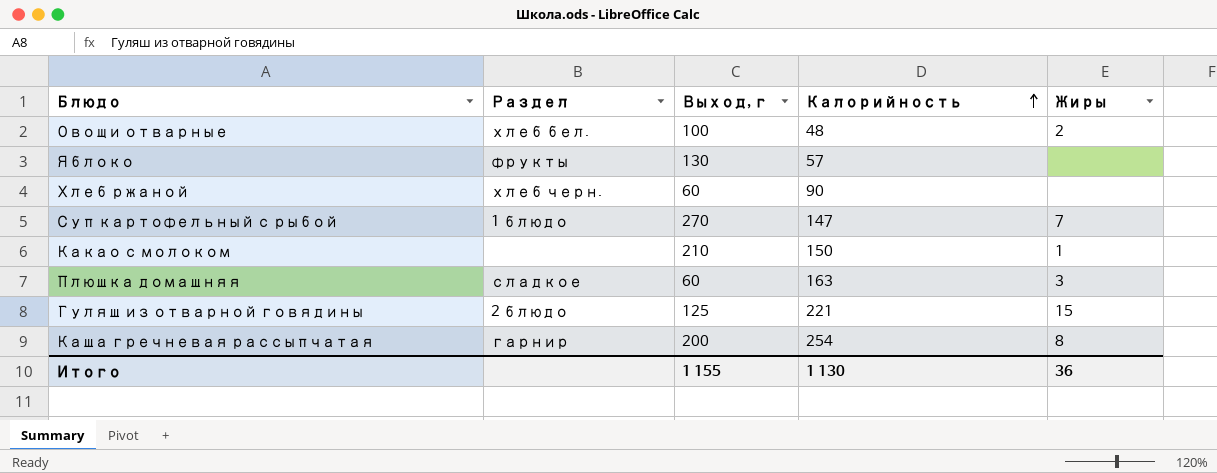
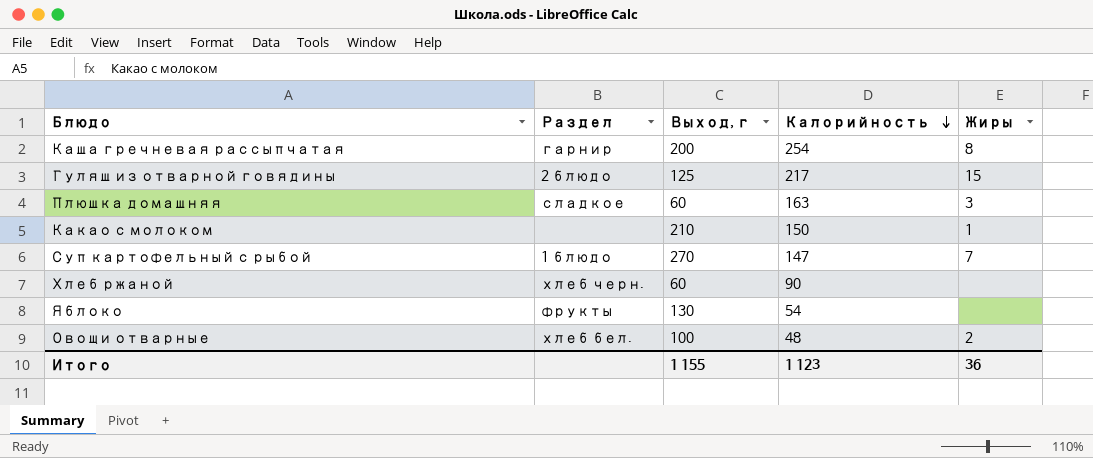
row order: Калорийность ascending -> Калорийность descending
Гуляш из отварной говядины | Калорийность: 221 -> 217
Яблоко | Калорийность: 57 -> 54
Итого | Калорийность: 1 130 -> 1 123

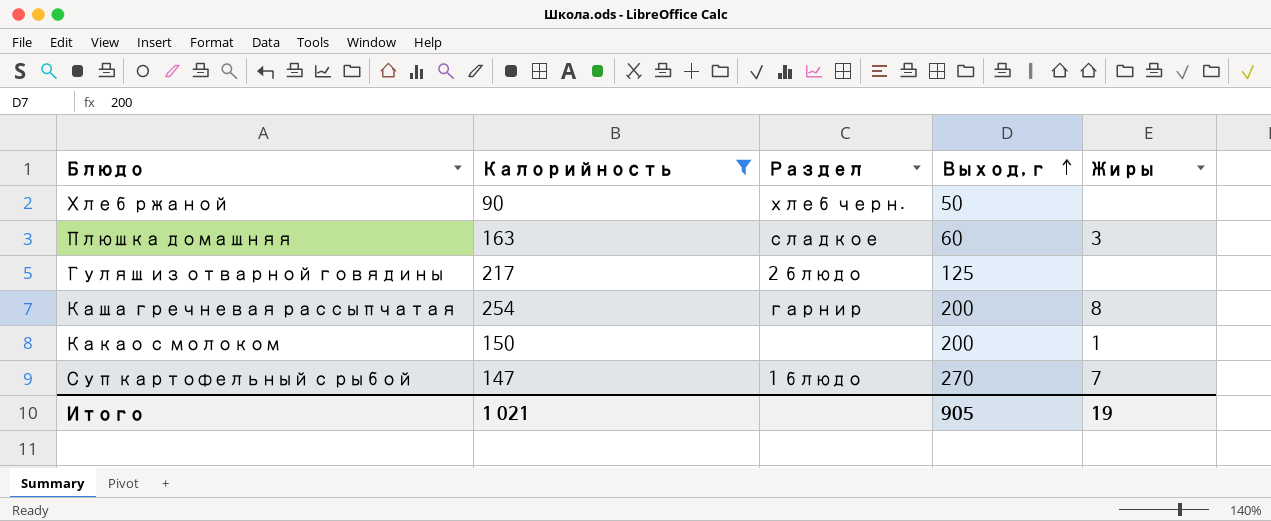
filter: none -> Калорийность >= 90
row order: Калорийность descending -> Выход, г ascending
column Калорийность | position: 4 -> 2
Хлеб ржаной | Выход, г: 60 -> 50
Гуляш из отварной говядины | Жиры: 15 -> none
Какао с молоком | Выход, г: 210 -> 200
Итого | Калорийность: 1 123 -> 1 021
Итого | Выход, г: 1 155 -> 905
Итого | Жиры: 36 -> 19

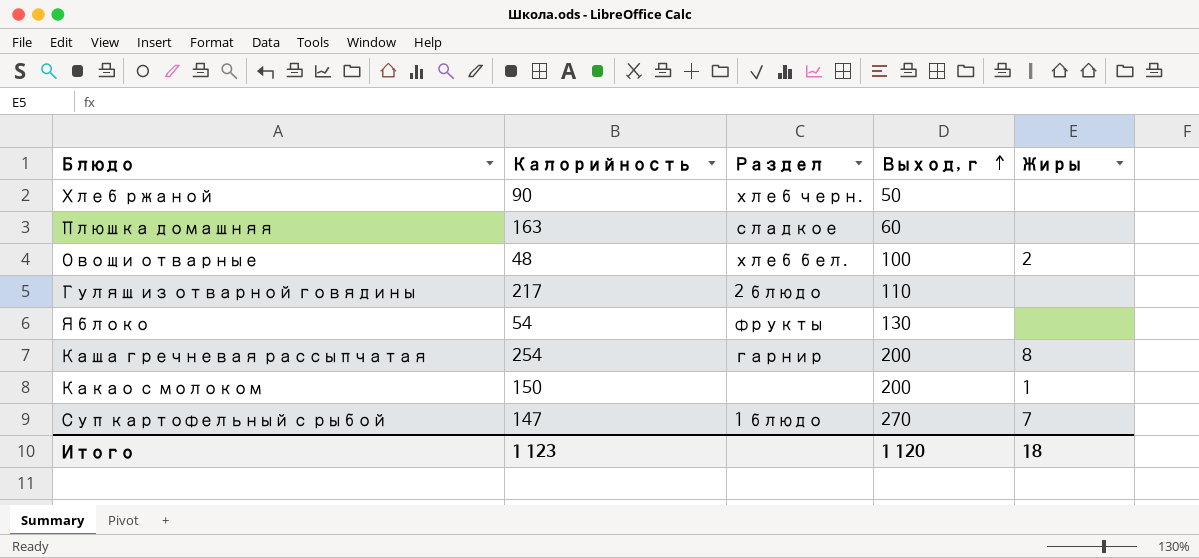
filter: Калорийность >= 90 -> none
Плюшка домашняя | Жиры: 3 -> none
Гуляш из отварной говядины | Выход, г: 125 -> 110
Итого | Калорийность: 1 021 -> 1 123
Итого | Выход, г: 905 -> 1 120
Итого | Жиры: 19 -> 18

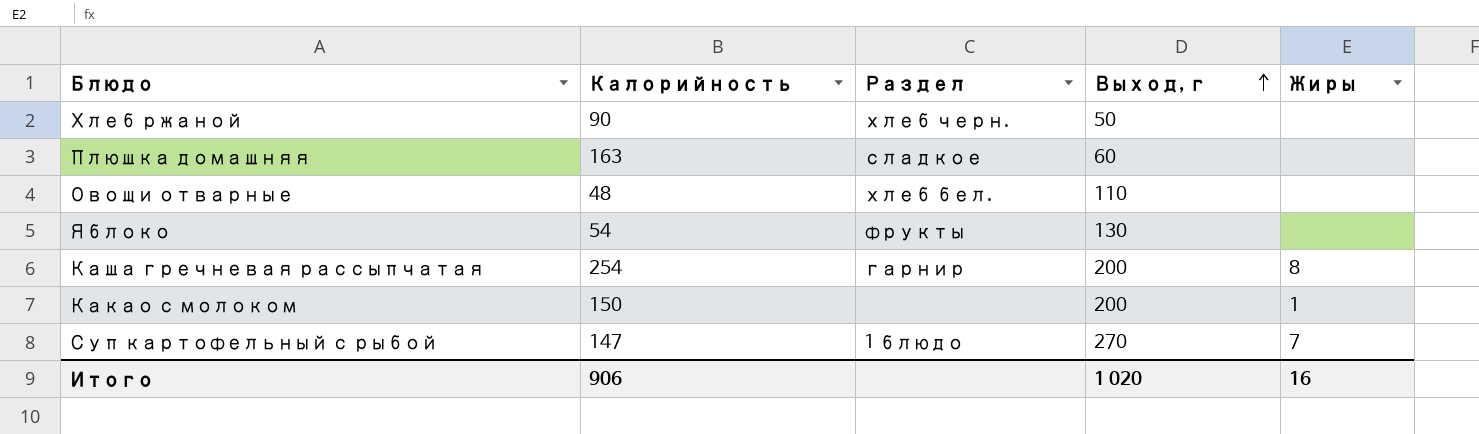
row Гуляш из отварной говядины: 217 | 2 блюдо | 110 | none -> none
Овощи отварные | Выход, г: 100 -> 110
Овощи отварные | Жиры: 2 -> none
Итого | Калорийность: 1 123 -> 906
Итого | Выход, г: 1 120 -> 1 020
Итого | Жиры: 18 -> 16

